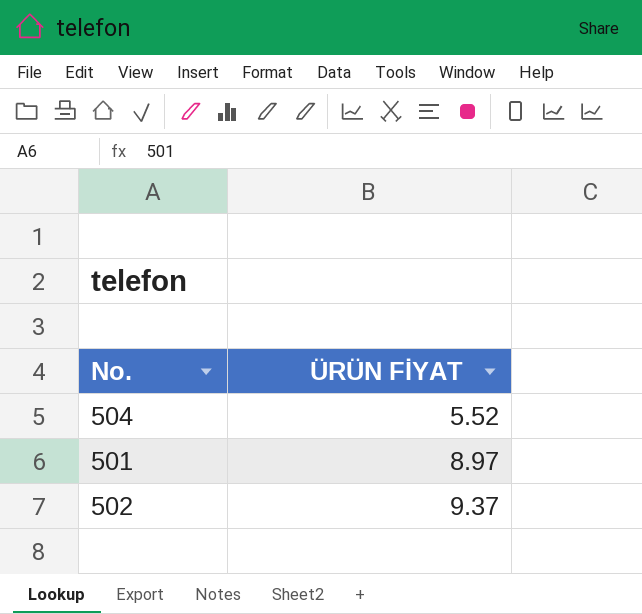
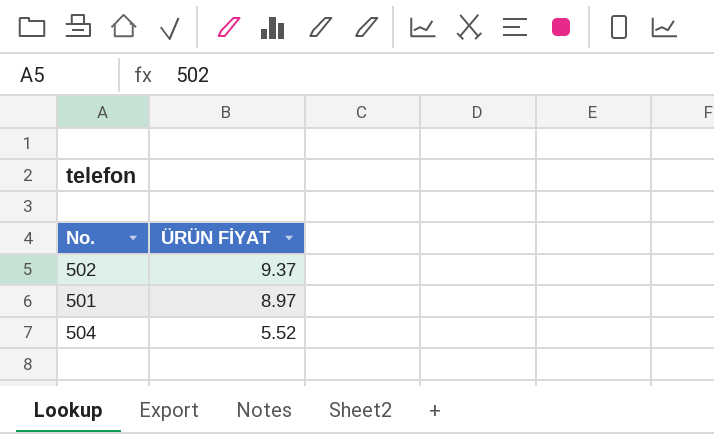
row order: ÜRÜN FİYAT ascending -> ÜRÜN FİYAT descending

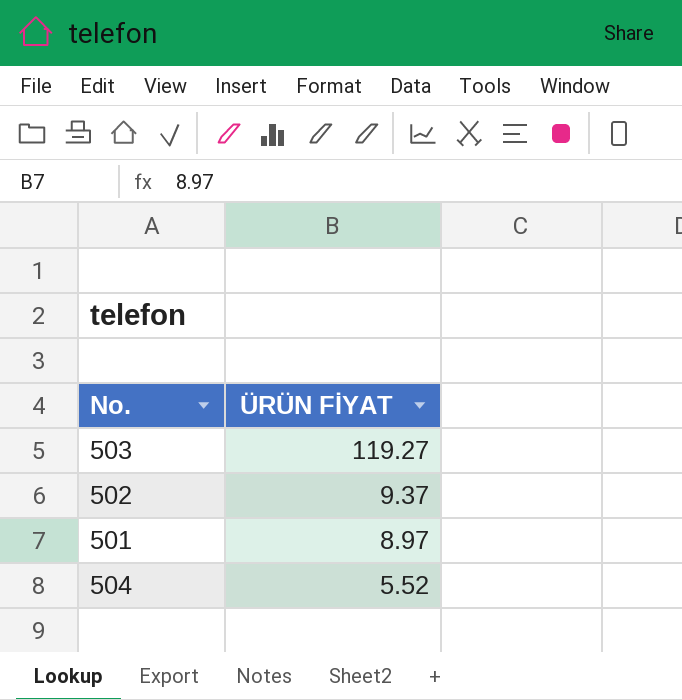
row 503: none -> 119.27

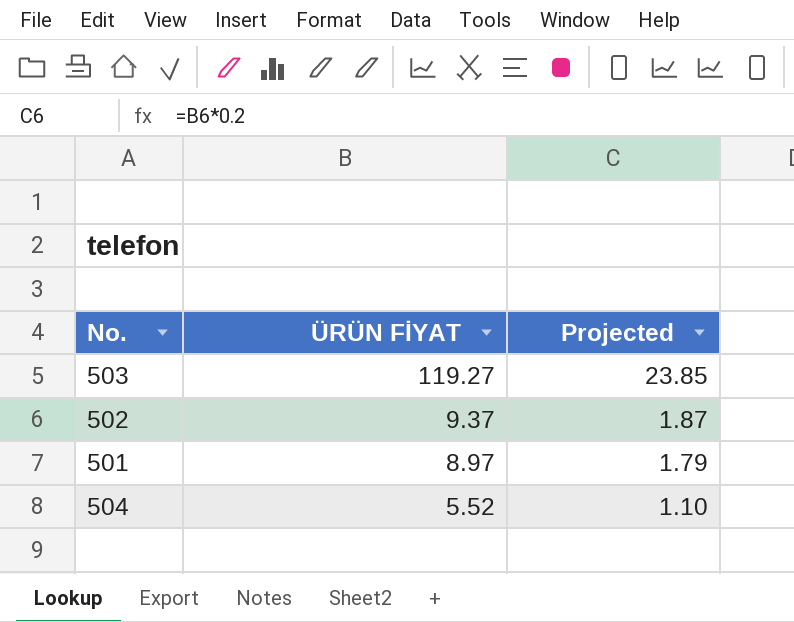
column Projected | formula: none -> [ÜRÜN FİYAT] * 0.2

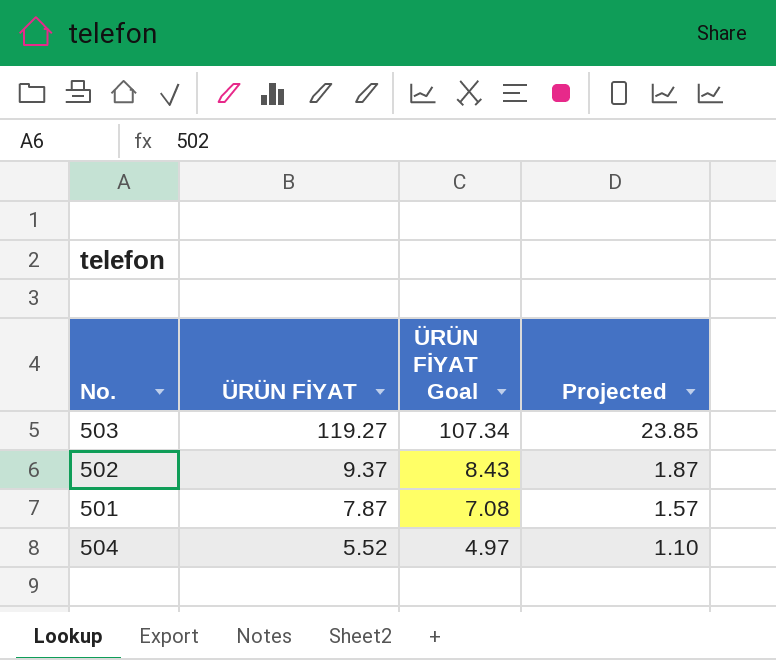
column ÜRÜN FİYAT Goal | formula: none -> [ÜRÜN FİYAT] * 0.9
501 | ÜRÜN FİYAT: 8.97 -> 7.87
501 | Projected: 1.79 -> 1.57

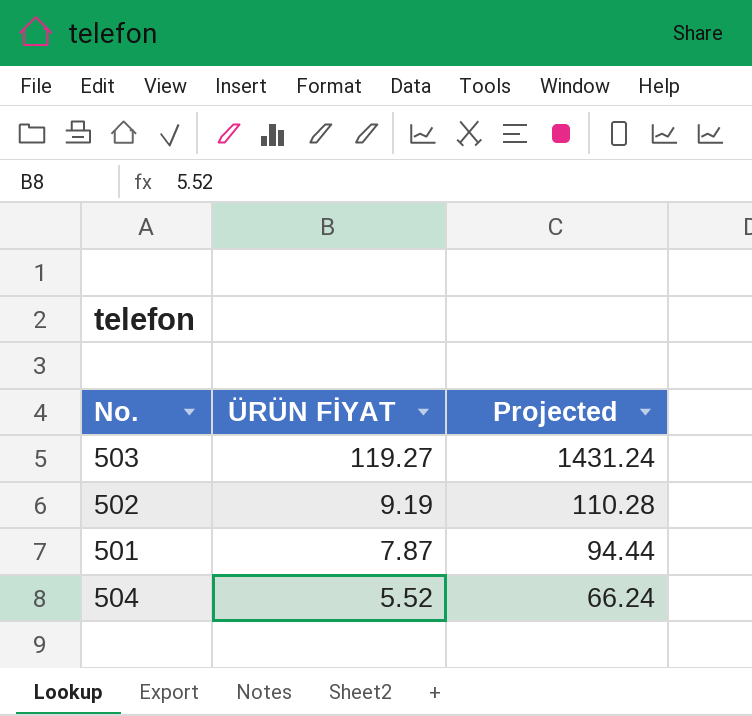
column ÜRÜN FİYAT Goal | formula: [ÜRÜN FİYAT] * 0.9 -> none
column Projected | formula: [ÜRÜN FİYAT] * 0.2 -> [ÜRÜN FİYAT] * 12
502 | ÜRÜN FİYAT: 9.37 -> 9.19

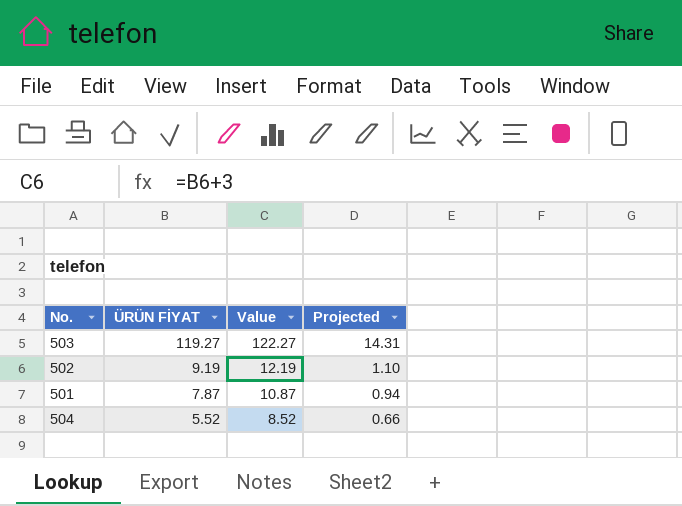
column Value | formula: none -> [ÜRÜN FİYAT] + 3
column Projected | formula: [ÜRÜN FİYAT] * 12 -> [ÜRÜN FİYAT] * 0.12

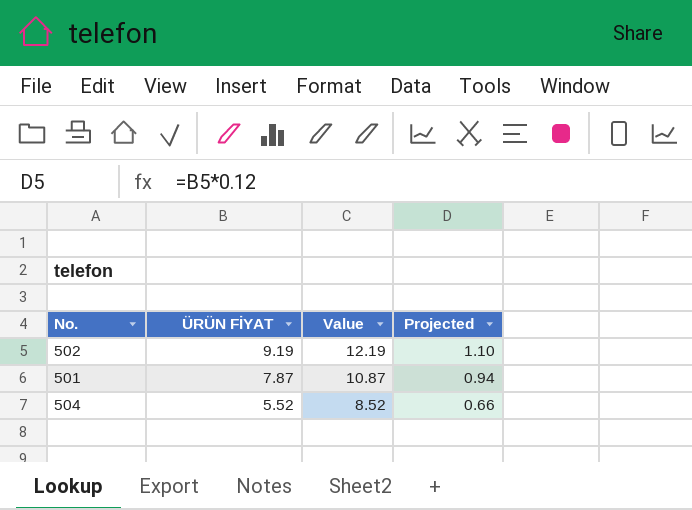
row 503: 119.27 | 122.27 | 14.31 -> none

